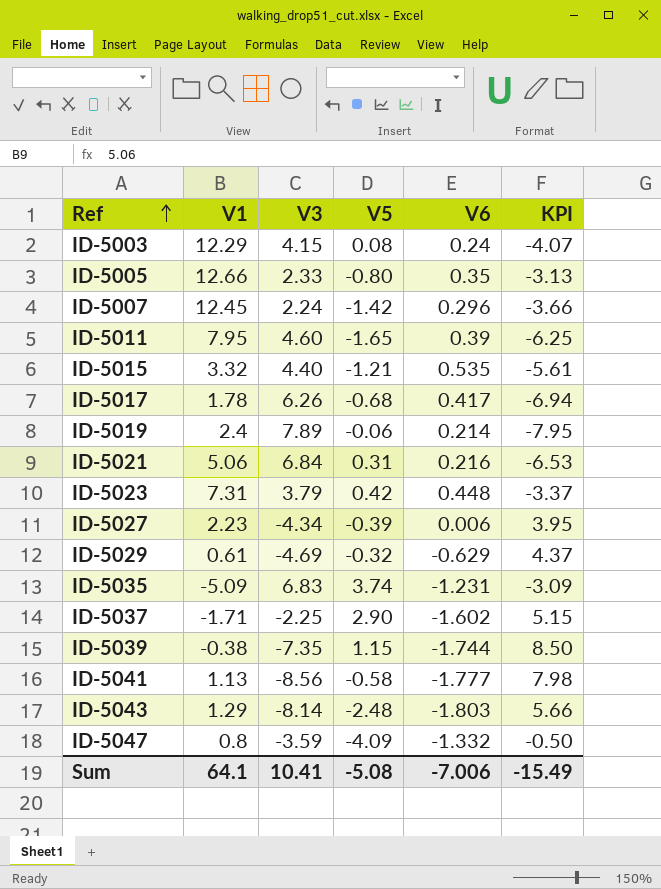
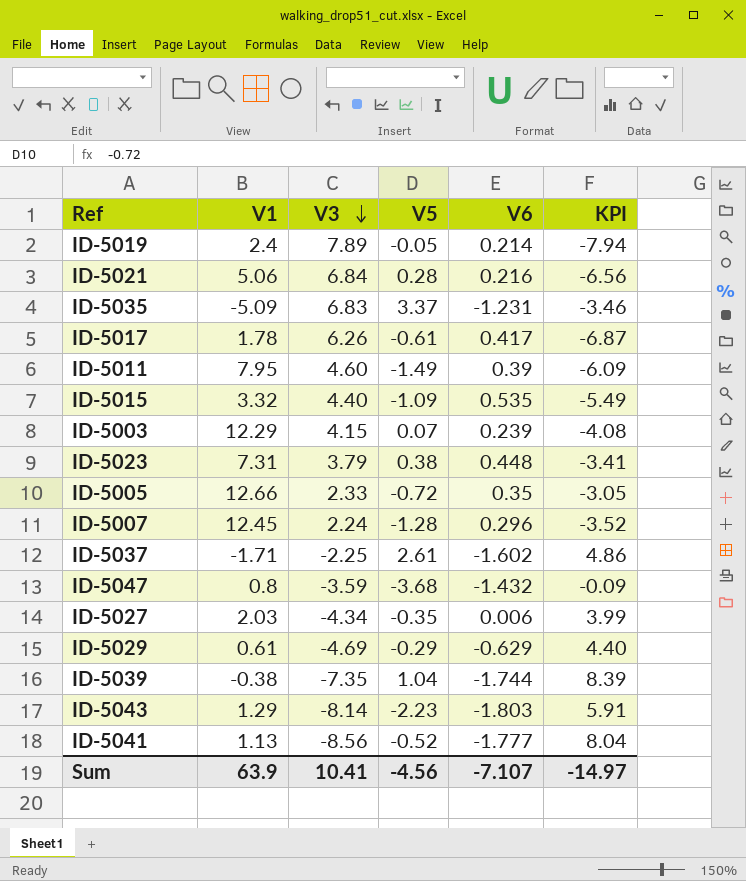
row order: Ref ascending -> V3 descending
ID-5019 | V5: -0.06 -> -0.05
ID-5019 | KPI: -7.95 -> -7.94
ID-5021 | V5: 0.31 -> 0.28
ID-5021 | KPI: -6.53 -> -6.56
ID-5035 | V5: 3.74 -> 3.37
ID-5035 | KPI: -3.09 -> -3.46
ID-5017 | V5: -0.68 -> -0.61
ID-5017 | KPI: -6.94 -> -6.87
ID-5011 | V5: -1.65 -> -1.49
ID-5011 | KPI: -6.25 -> -6.09
ID-5015 | V5: -1.21 -> -1.09
ID-5015 | KPI: -5.61 -> -5.49
ID-5003 | V5: 0.08 -> 0.07
ID-5003 | V6: 0.24 -> 0.239
ID-5003 | KPI: -4.07 -> -4.08
ID-5023 | V5: 0.42 -> 0.38
ID-5023 | KPI: -3.37 -> -3.41
ID-5005 | V5: -0.80 -> -0.72
ID-5005 | KPI: -3.13 -> -3.05
ID-5007 | V5: -1.42 -> -1.28
ID-5007 | KPI: -3.66 -> -3.52
ID-5037 | V5: 2.90 -> 2.61
ID-5037 | KPI: 5.15 -> 4.86
ID-5047 | V5: -4.09 -> -3.68
ID-5047 | V6: -1.332 -> -1.432
ID-5047 | KPI: -0.50 -> -0.09
ID-5027 | V1: 2.23 -> 2.03
ID-5027 | V5: -0.39 -> -0.35
ID-5027 | KPI: 3.95 -> 3.99
ID-5029 | V5: -0.32 -> -0.29
ID-5029 | KPI: 4.37 -> 4.40
ID-5039 | V5: 1.15 -> 1.04
ID-5039 | KPI: 8.50 -> 8.39
ID-5043 | V5: -2.48 -> -2.23
ID-5043 | KPI: 5.66 -> 5.91
ID-5041 | V5: -0.58 -> -0.52
ID-5041 | KPI: 7.98 -> 8.04
Sum | V1: 64.1 -> 63.9
Sum | V5: -5.08 -> -4.56
Sum | V6: -7.006 -> -7.107
Sum | KPI: -15.49 -> -14.97

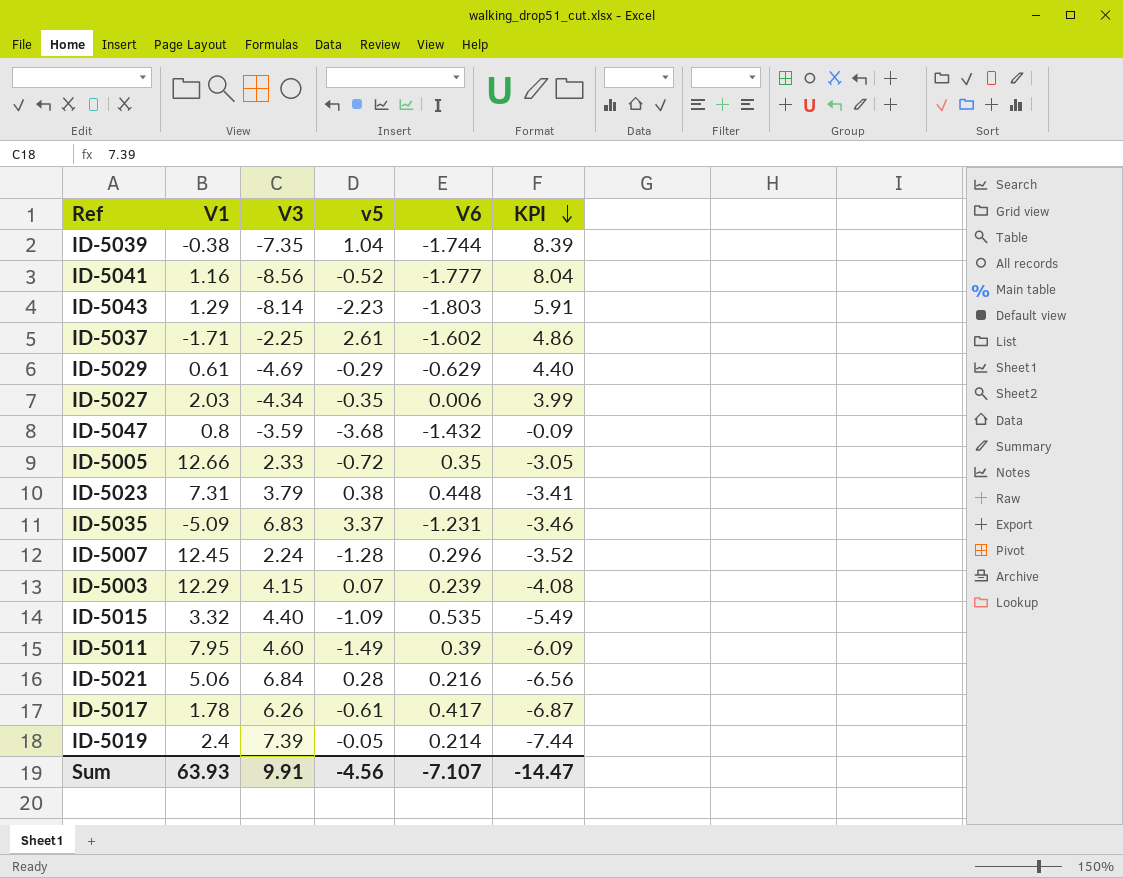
row order: V3 descending -> KPI descending
column name: V5 -> v5
ID-5041 | V1: 1.13 -> 1.16
ID-5019 | V3: 7.89 -> 7.39
ID-5019 | KPI: -7.94 -> -7.44
Sum | V1: 63.9 -> 63.93
Sum | V3: 10.41 -> 9.91
Sum | KPI: -14.97 -> -14.47

